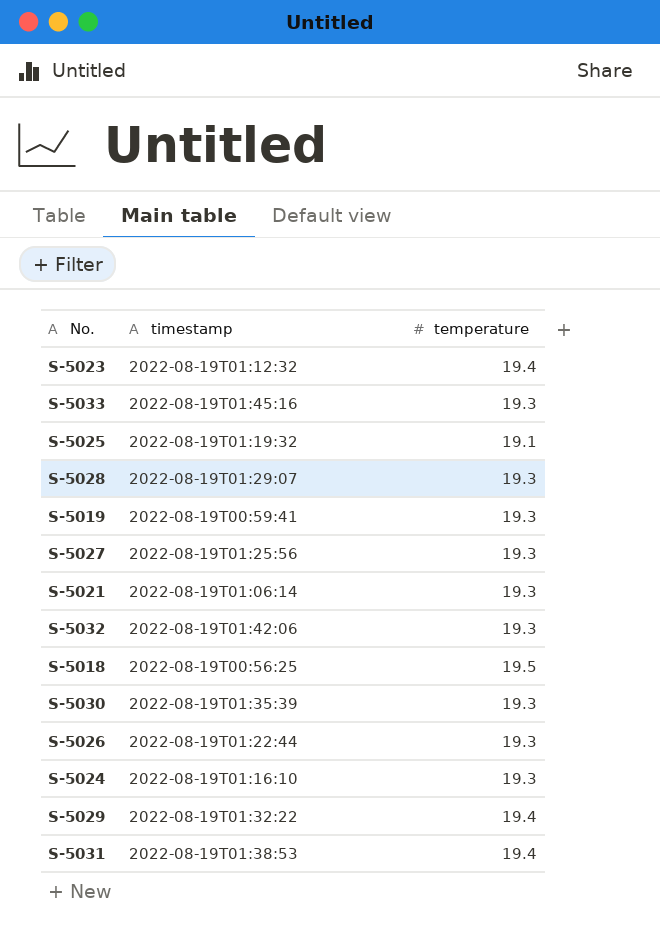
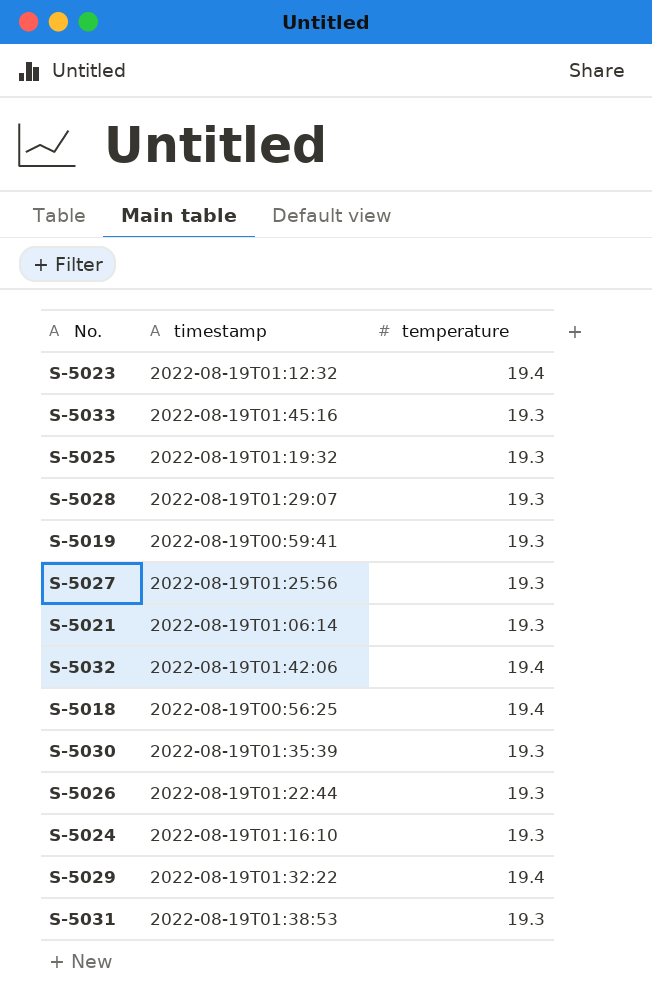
S-5025 | temperature: 19.1 -> 19.3
S-5032 | temperature: 19.3 -> 19.4
S-5018 | temperature: 19.5 -> 19.4
S-5031 | temperature: 19.4 -> 19.3

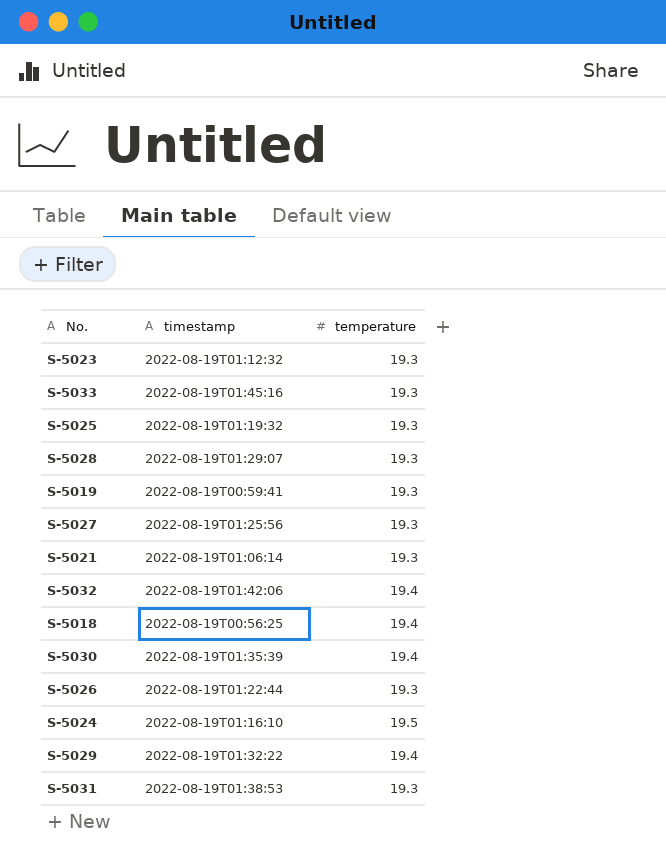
S-5023 | temperature: 19.4 -> 19.3
S-5030 | temperature: 19.3 -> 19.4
S-5024 | temperature: 19.3 -> 19.5

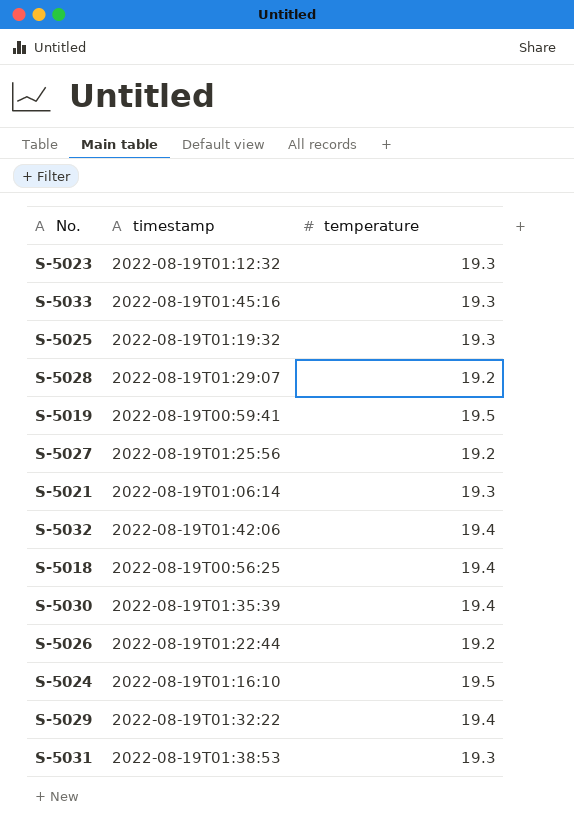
S-5028 | temperature: 19.3 -> 19.2
S-5019 | temperature: 19.3 -> 19.5
S-5027 | temperature: 19.3 -> 19.2
S-5026 | temperature: 19.3 -> 19.2

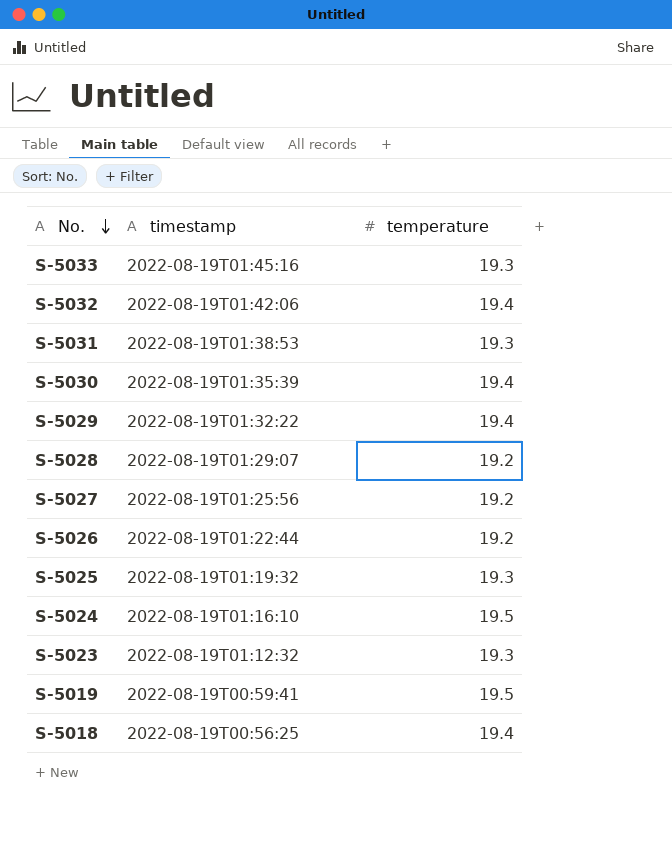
row order: none -> No. descending
row S-5021: 2022-08-19T01:06:14 | 19.3 -> none

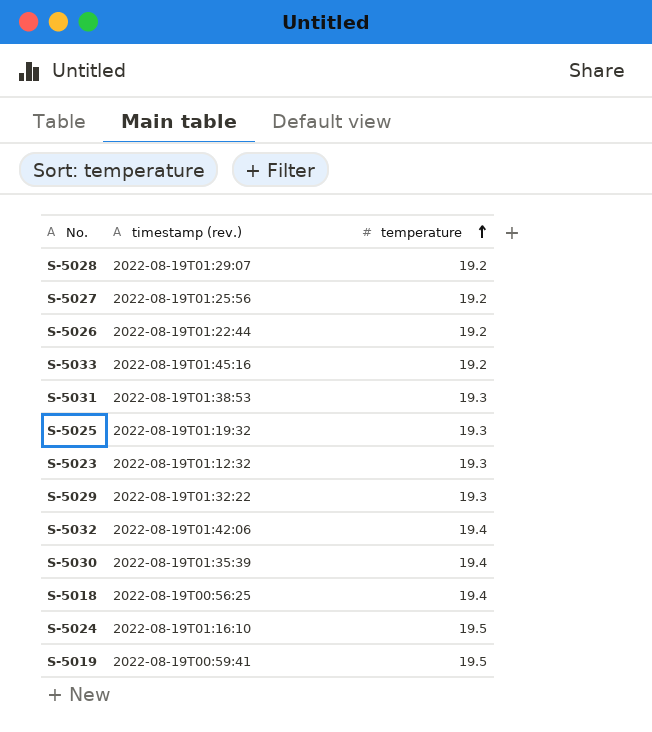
row order: No. descending -> temperature ascending
column name: timestamp -> timestamp (rev.)
S-5033 | temperature: 19.3 -> 19.2
S-5029 | temperature: 19.4 -> 19.3

